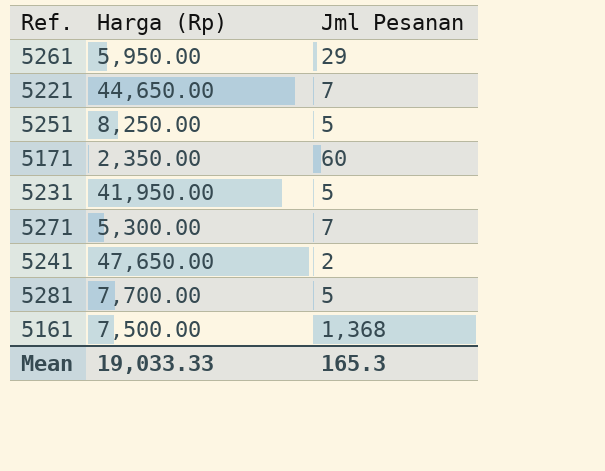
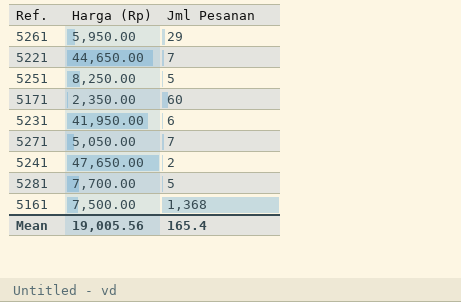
5231 | Jml Pesanan: 5 -> 6
5271 | Harga (Rp): 5,300.00 -> 5,050.00
Mean | Harga (Rp): 19,033.33 -> 19,005.56
Mean | Jml Pesanan: 165.3 -> 165.4

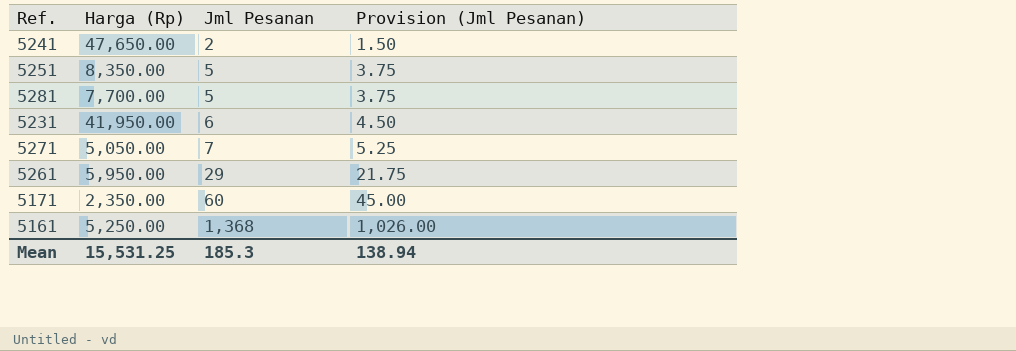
row order: none -> Jml Pesanan ascending
column Provision (Jml Pesanan) | formula: none -> [Jml Pesanan] * 0.75
row 5221: 44,650.00 | 7 -> none
5251 | Harga (Rp): 8,250.00 -> 8,350.00
5161 | Harga (Rp): 7,500.00 -> 5,250.00
Mean | Harga (Rp): 19,005.56 -> 15,531.25
Mean | Jml Pesanan: 165.4 -> 185.3

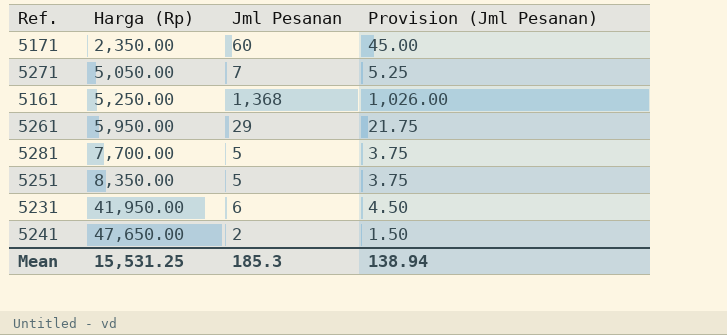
row order: Jml Pesanan ascending -> Harga (Rp) ascending

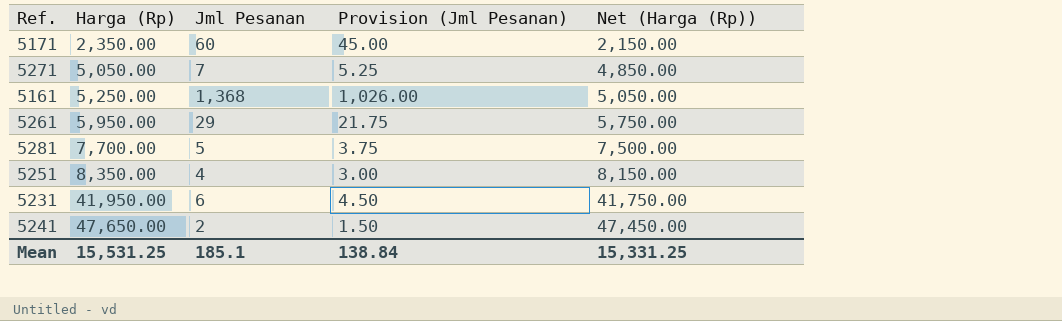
column Net (Harga (Rp)) | formula: none -> [Harga (Rp)] - 200
5251 | Jml Pesanan: 5 -> 4
5251 | Provision (Jml Pesanan): 3.75 -> 3.00
Mean | Jml Pesanan: 185.3 -> 185.1
Mean | Provision (Jml Pesanan): 138.94 -> 138.84

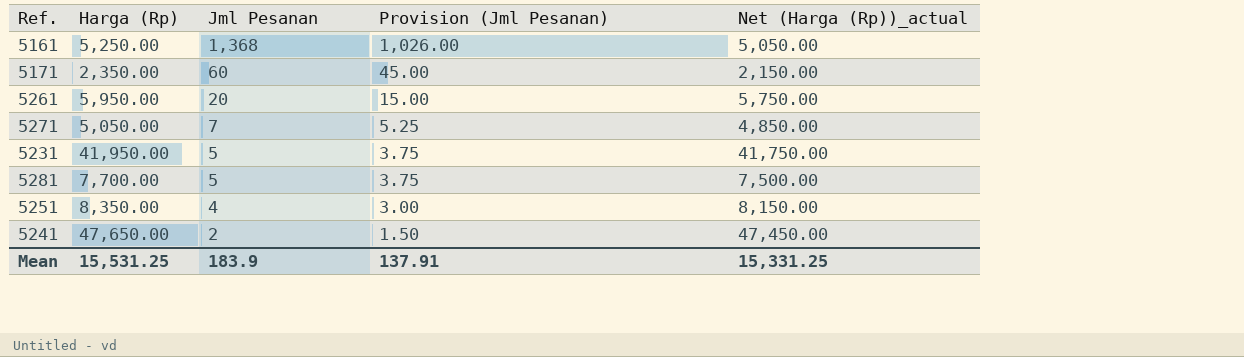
row order: Harga (Rp) ascending -> Jml Pesanan descending
column name: Net (Harga (Rp)) -> Net (Harga (Rp))_actual
5261 | Jml Pesanan: 29 -> 20
5261 | Provision (Jml Pesanan): 21.75 -> 15.00
5231 | Jml Pesanan: 6 -> 5
5231 | Provision (Jml Pesanan): 4.50 -> 3.75
Mean | Jml Pesanan: 185.1 -> 183.9
Mean | Provision (Jml Pesanan): 138.84 -> 137.91

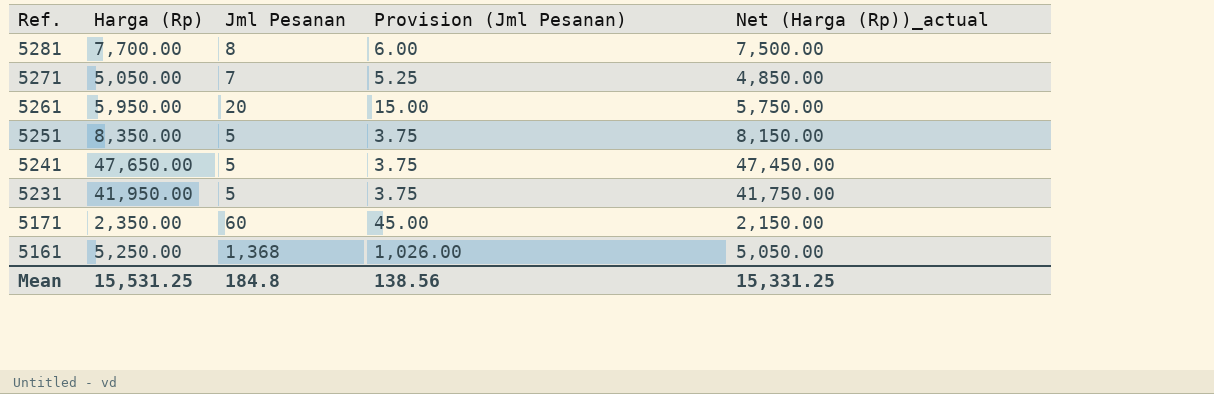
row order: Jml Pesanan descending -> Ref. descending
5281 | Jml Pesanan: 5 -> 8
5281 | Provision (Jml Pesanan): 3.75 -> 6.00
5251 | Jml Pesanan: 4 -> 5
5251 | Provision (Jml Pesanan): 3.00 -> 3.75
5241 | Jml Pesanan: 2 -> 5
5241 | Provision (Jml Pesanan): 1.50 -> 3.75
Mean | Jml Pesanan: 183.9 -> 184.8
Mean | Provision (Jml Pesanan): 137.91 -> 138.56

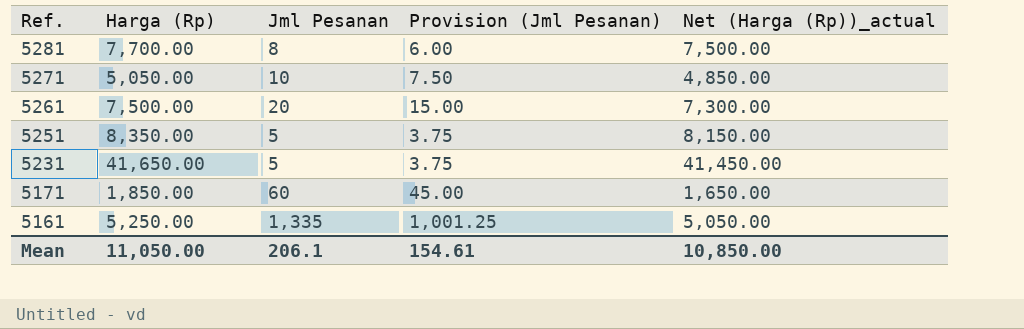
row 5241: 47,650.00 | 5 | 3.75 | 47,450.00 -> none
5271 | Jml Pesanan: 7 -> 10
5271 | Provision (Jml Pesanan): 5.25 -> 7.50
5261 | Harga (Rp): 5,950.00 -> 7,500.00
5261 | Net (Harga (Rp))_actual: 5,750.00 -> 7,300.00
5231 | Harga (Rp): 41,950.00 -> 41,650.00
5231 | Net (Harga (Rp))_actual: 41,750.00 -> 41,450.00
5171 | Harga (Rp): 2,350.00 -> 1,850.00
5171 | Net (Harga (Rp))_actual: 2,150.00 -> 1,650.00
5161 | Jml Pesanan: 1,368 -> 1,335
5161 | Provision (Jml Pesanan): 1,026.00 -> 1,001.25
Mean | Harga (Rp): 15,531.25 -> 11,050.00
Mean | Jml Pesanan: 184.8 -> 206.1
Mean | Provision (Jml Pesanan): 138.56 -> 154.61
Mean | Net (Harga (Rp))_actual: 15,331.25 -> 10,850.00

